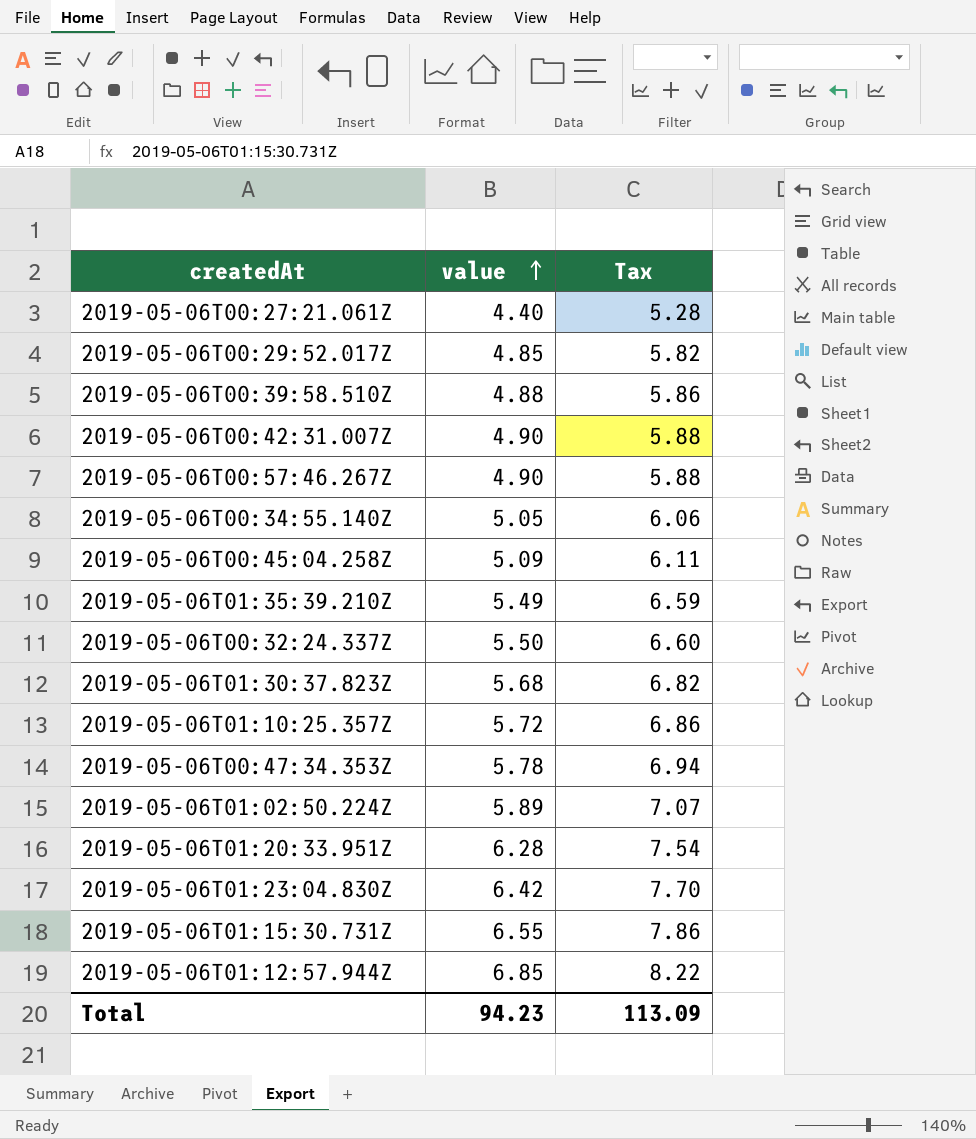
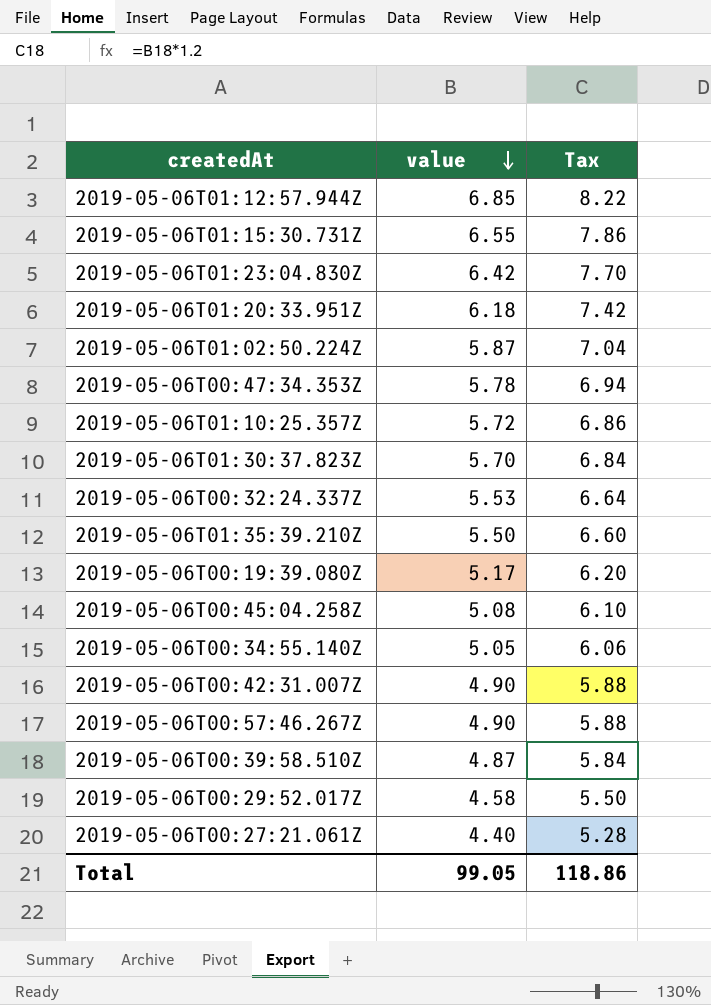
row order: value ascending -> value descending
2019-05-06T01:20:33.951Z | value: 6.28 -> 6.18
2019-05-06T01:20:33.951Z | Tax: 7.54 -> 7.42
2019-05-06T01:02:50.224Z | value: 5.89 -> 5.87
2019-05-06T01:02:50.224Z | Tax: 7.07 -> 7.04
2019-05-06T01:30:37.823Z | value: 5.68 -> 5.70
2019-05-06T01:30:37.823Z | Tax: 6.82 -> 6.84
2019-05-06T00:32:24.337Z | value: 5.50 -> 5.53
2019-05-06T00:32:24.337Z | Tax: 6.60 -> 6.64
2019-05-06T01:35:39.210Z | value: 5.49 -> 5.50
2019-05-06T01:35:39.210Z | Tax: 6.59 -> 6.60
row 2019-05-06T00:19:39.080Z: none -> 5.17 | 6.20
2019-05-06T00:45:04.258Z | value: 5.09 -> 5.08
2019-05-06T00:45:04.258Z | Tax: 6.11 -> 6.10
2019-05-06T00:39:58.510Z | value: 4.88 -> 4.87
2019-05-06T00:39:58.510Z | Tax: 5.86 -> 5.84
2019-05-06T00:29:52.017Z | value: 4.85 -> 4.58
2019-05-06T00:29:52.017Z | Tax: 5.82 -> 5.50
Total | value: 94.23 -> 99.05
Total | Tax: 113.09 -> 118.86

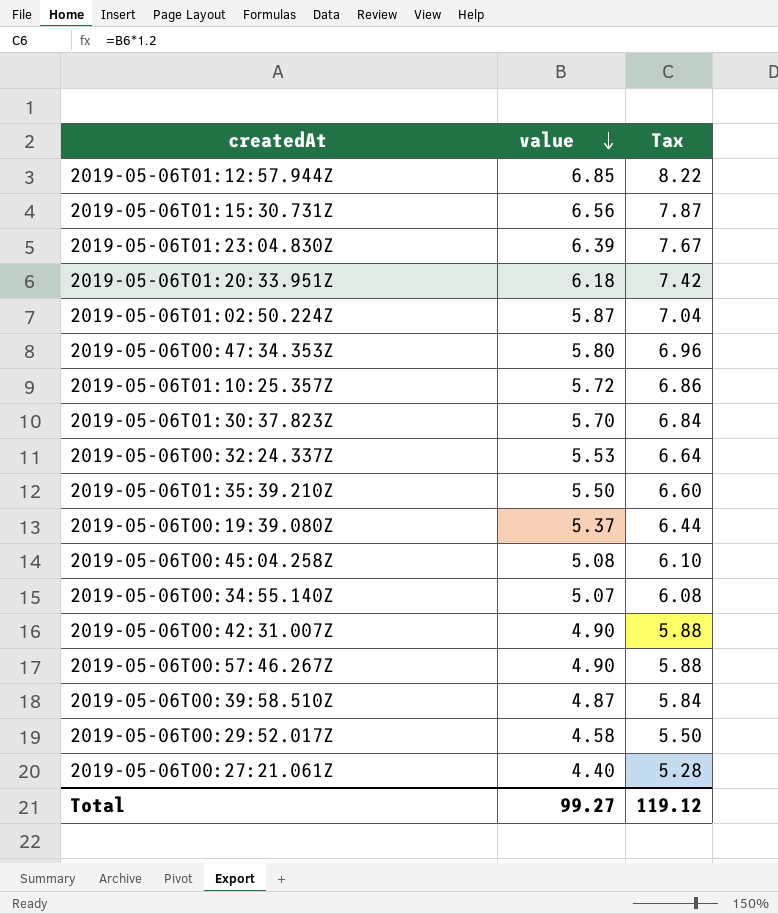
2019-05-06T01:15:30.731Z | value: 6.55 -> 6.56
2019-05-06T01:15:30.731Z | Tax: 7.86 -> 7.87
2019-05-06T01:23:04.830Z | value: 6.42 -> 6.39
2019-05-06T01:23:04.830Z | Tax: 7.70 -> 7.67
2019-05-06T00:47:34.353Z | value: 5.78 -> 5.80
2019-05-06T00:47:34.353Z | Tax: 6.94 -> 6.96
2019-05-06T00:19:39.080Z | value: 5.17 -> 5.37
2019-05-06T00:19:39.080Z | Tax: 6.20 -> 6.44
2019-05-06T00:34:55.140Z | value: 5.05 -> 5.07
2019-05-06T00:34:55.140Z | Tax: 6.06 -> 6.08
Total | value: 99.05 -> 99.27
Total | Tax: 118.86 -> 119.12

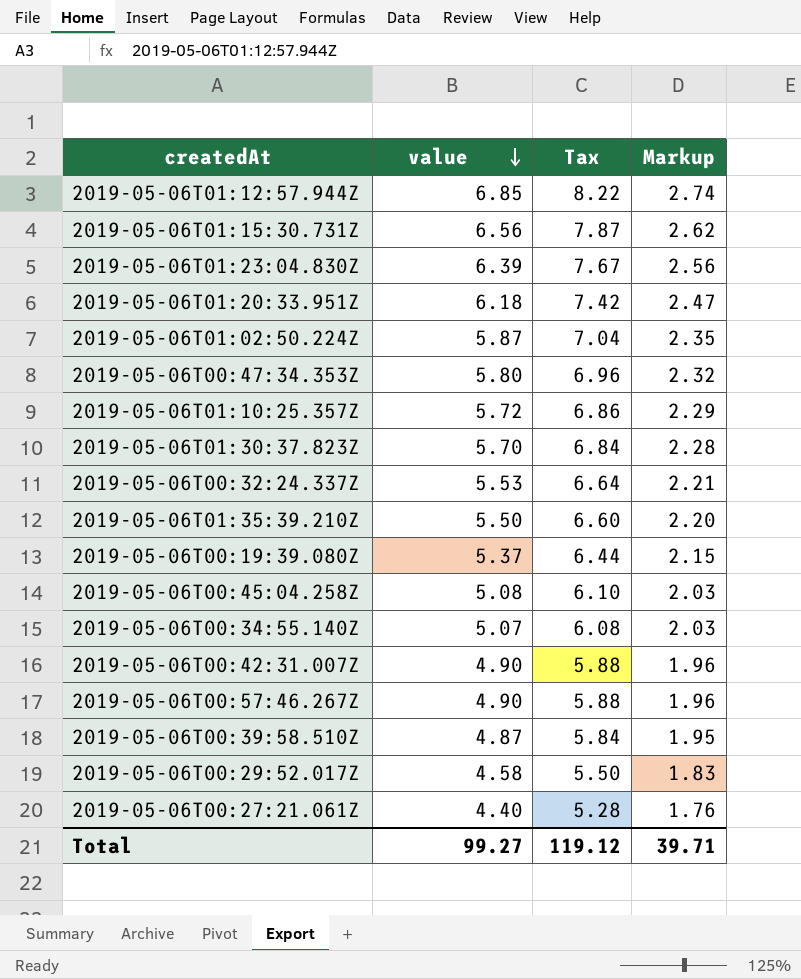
column Markup | formula: none -> [value] * 0.4

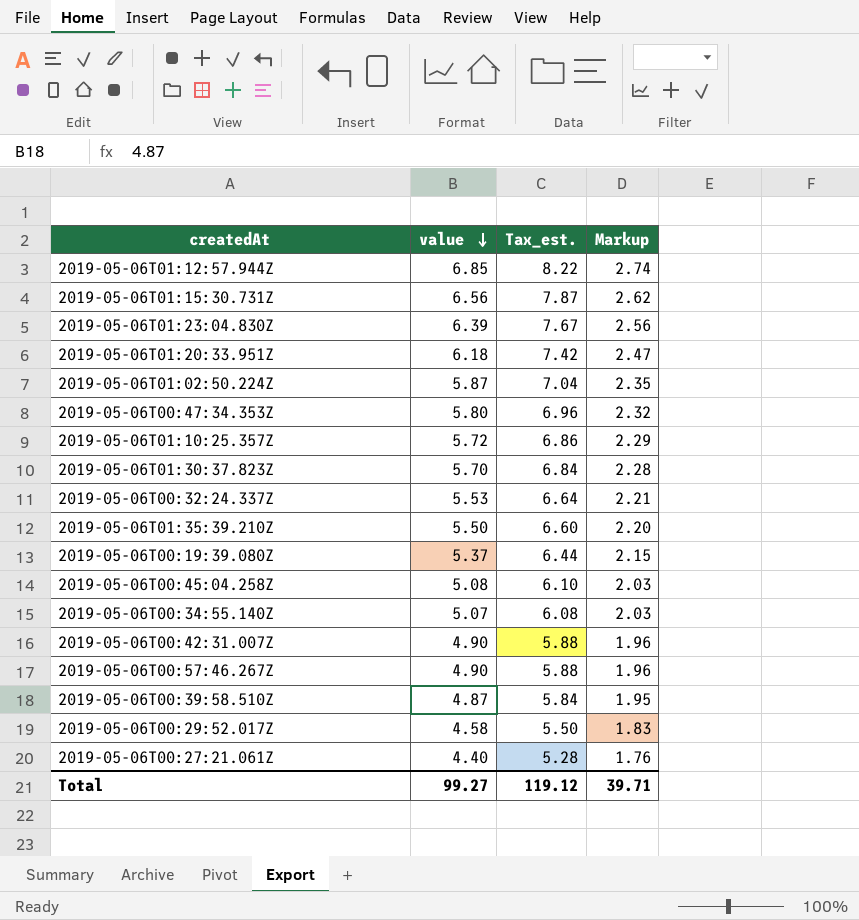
column name: Tax -> Tax_est.

